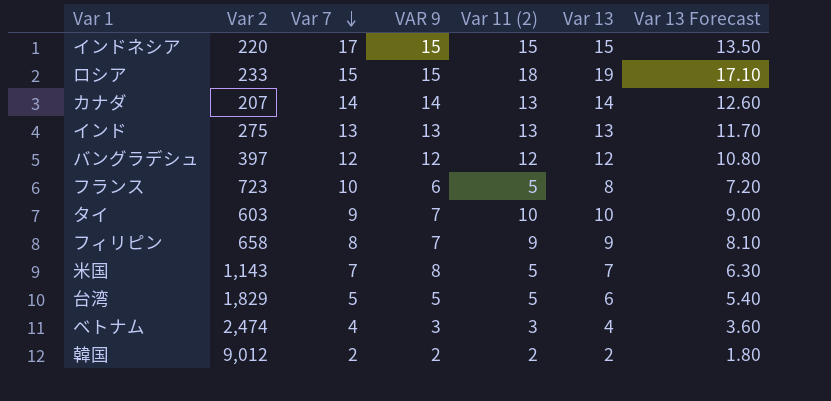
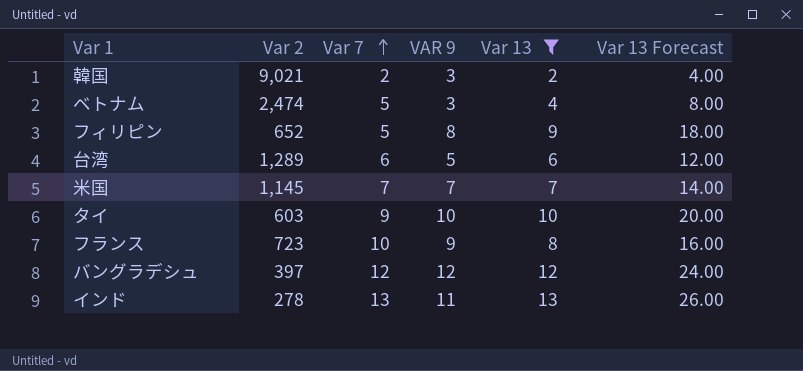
filter: none -> Var 13 <= 13
row order: Var 7 descending -> Var 7 ascending
column Var 11 (2) | position: 5 -> none
column Var 13 Forecast | formula: [Var 13] * 0.9 -> [Var 13] * 2
韓国 | Var 2: 9,012 -> 9,021
韓国 | VAR 9: 2 -> 3
ベトナム | Var 7: 4 -> 5
フィリピン | Var 2: 658 -> 652
フィリピン | Var 7: 8 -> 5
フィリピン | VAR 9: 7 -> 8
台湾 | Var 2: 1,829 -> 1,289
台湾 | Var 7: 5 -> 6
米国 | Var 2: 1,143 -> 1,145
米国 | VAR 9: 8 -> 7
タイ | VAR 9: 7 -> 10
フランス | VAR 9: 6 -> 9
インド | Var 2: 275 -> 278
インド | VAR 9: 13 -> 11

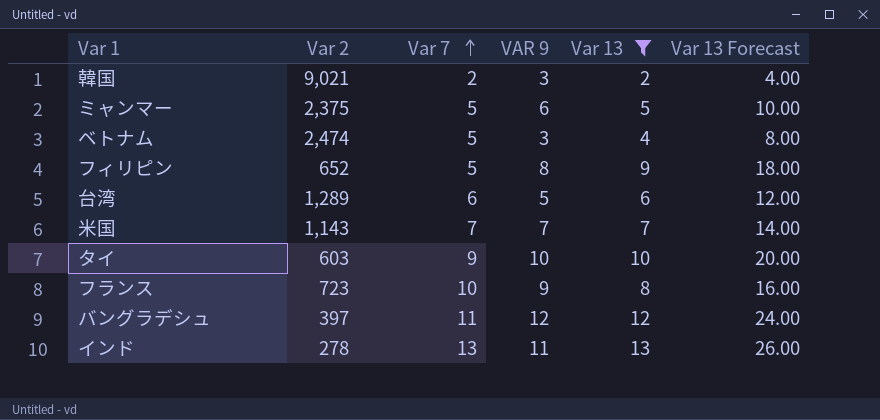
row ミャンマー: none -> 2,375 | 5 | 6 | 5 | 10.00
米国 | Var 2: 1,145 -> 1,143
バングラデシュ | Var 7: 12 -> 11

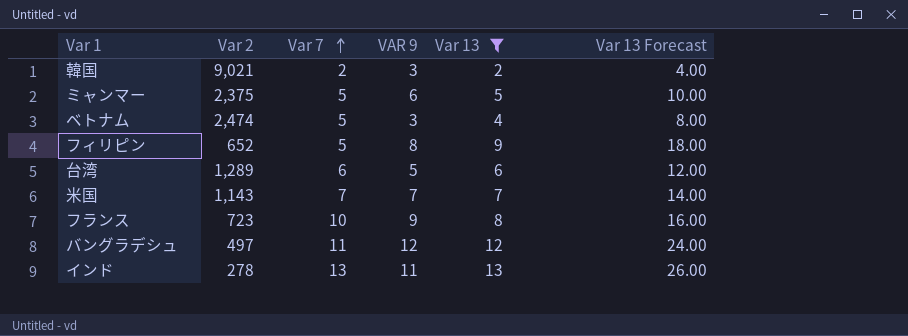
row タイ: 603 | 9 | 10 | 10 | 20.00 -> none
バングラデシュ | Var 2: 397 -> 497

